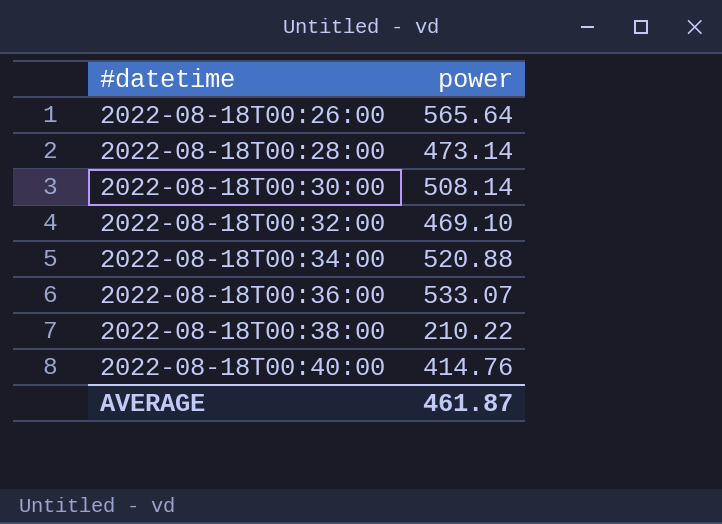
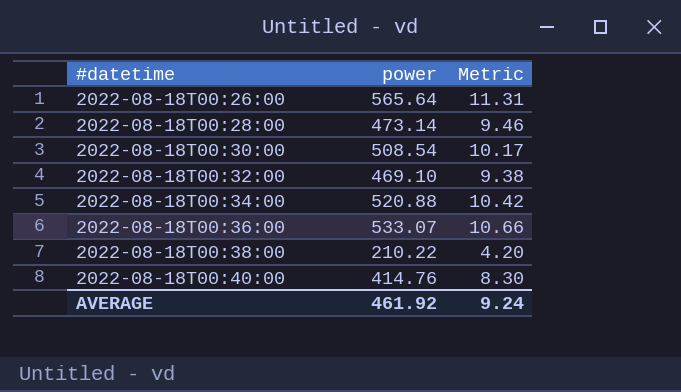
column Metric | formula: none -> [power] * 0.02
2022-08-18T00:30:00 | power: 508.14 -> 508.54
AVERAGE | power: 461.87 -> 461.92

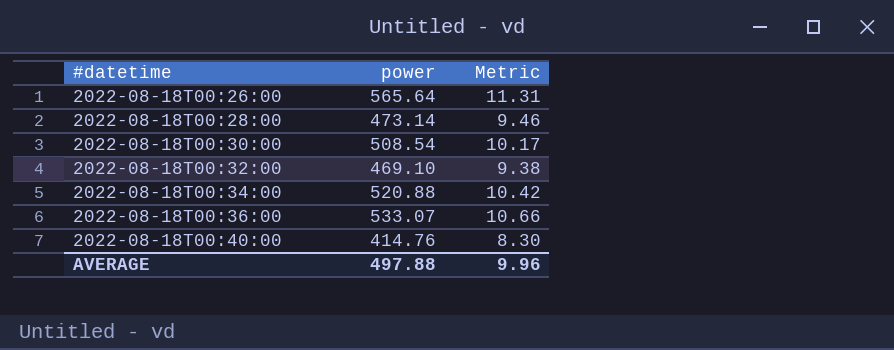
row 2022-08-18T00:38:00: 210.22 | 4.20 -> none
AVERAGE | power: 461.92 -> 497.88
AVERAGE | Metric: 9.24 -> 9.96

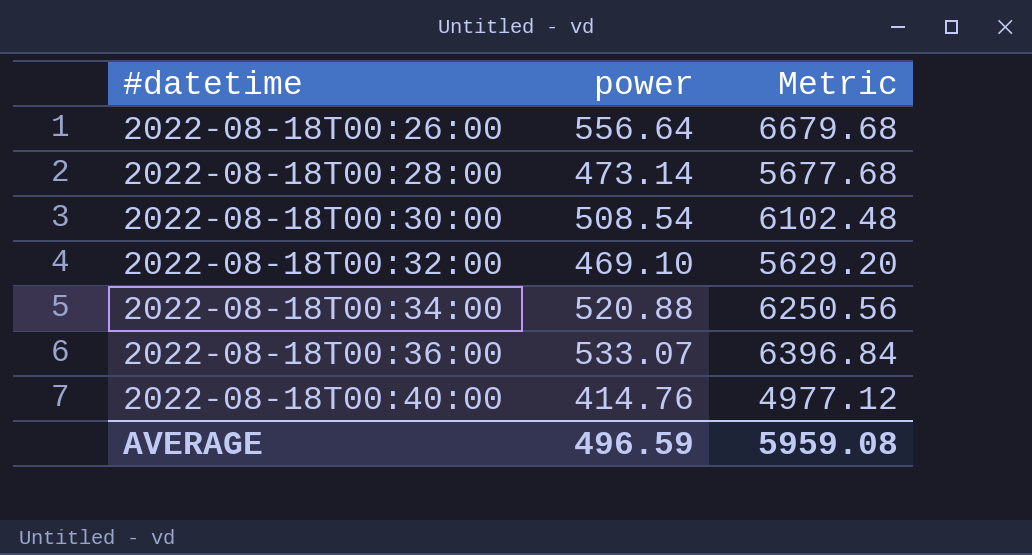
column Metric | formula: [power] * 0.02 -> [power] * 12
2022-08-18T00:26:00 | power: 565.64 -> 556.64
AVERAGE | power: 497.88 -> 496.59
AVERAGE | Metric: 9.96 -> 5959.08

